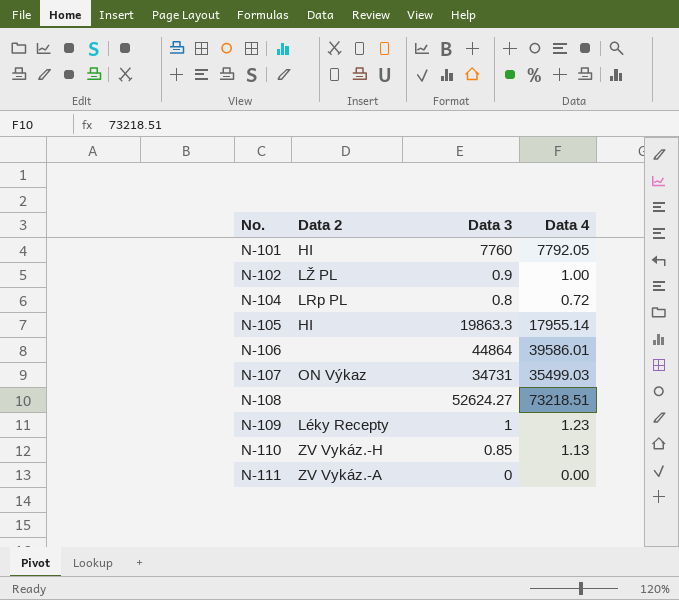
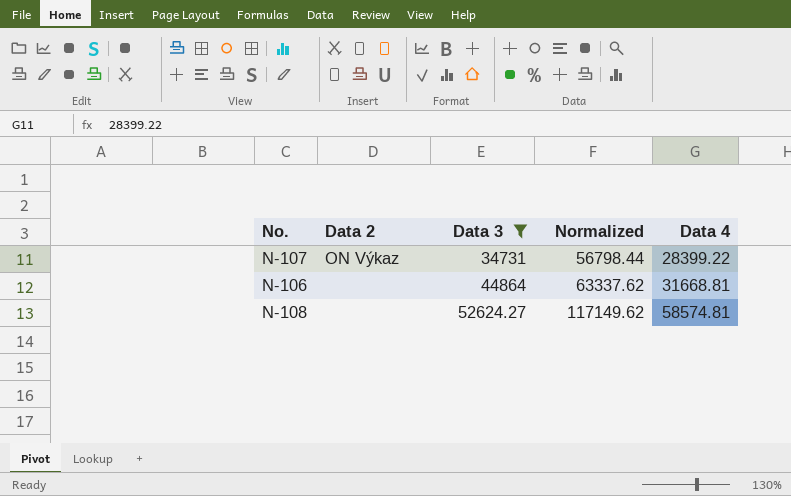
filter: none -> Data 3 >= 34731
row order: No. ascending -> Data 3 ascending
column Normalized | formula: none -> [Data 4] * 2
N-107 | Data 4: 35499.03 -> 28399.22
N-106 | Data 4: 39586.01 -> 31668.81
N-108 | Data 4: 73218.51 -> 58574.81

